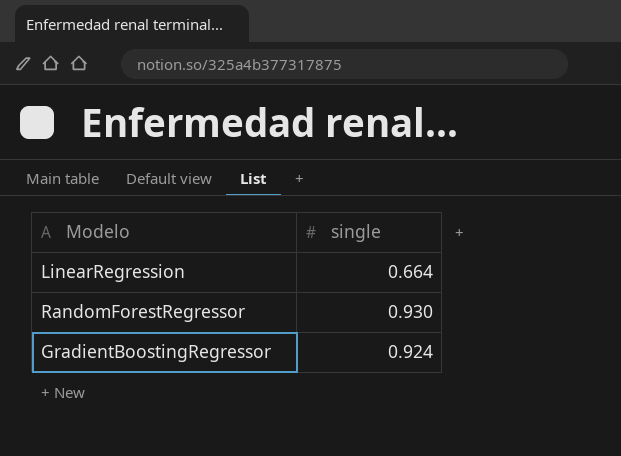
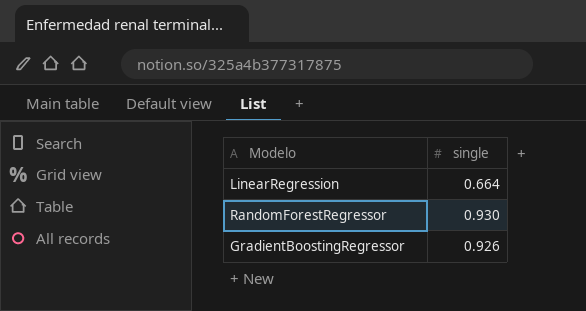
GradientBoostingRegressor | single: 0.924 -> 0.926

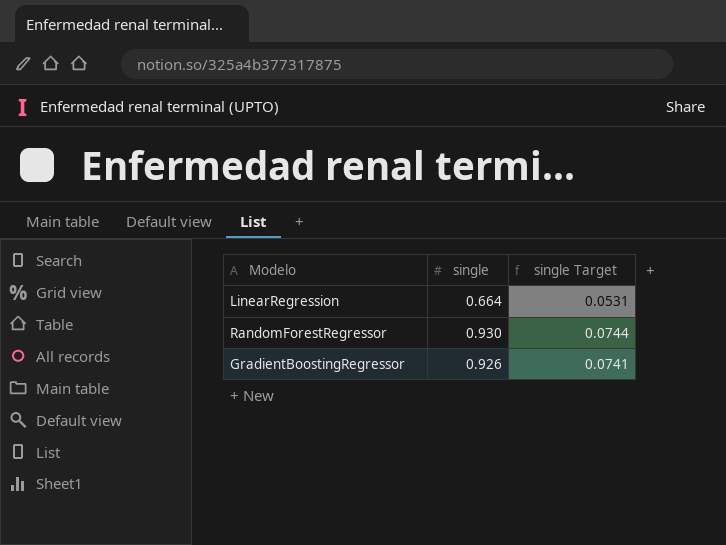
column single Target | formula: none -> [single] * 0.08

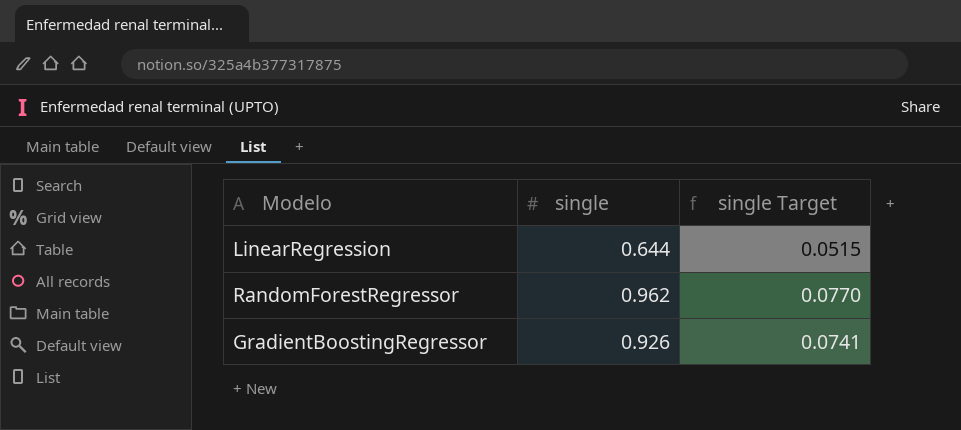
LinearRegression | single: 0.664 -> 0.644
LinearRegression | single Target: 0.0531 -> 0.0515
RandomForestRegressor | single: 0.930 -> 0.962
RandomForestRegressor | single Target: 0.0744 -> 0.0770

